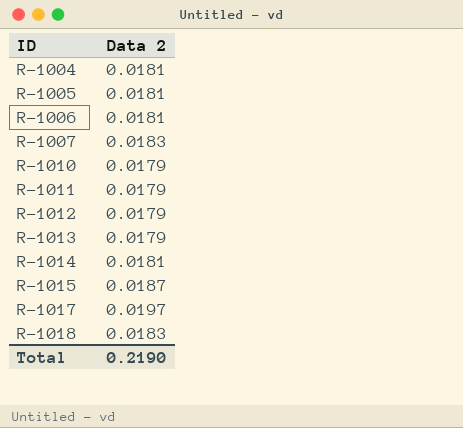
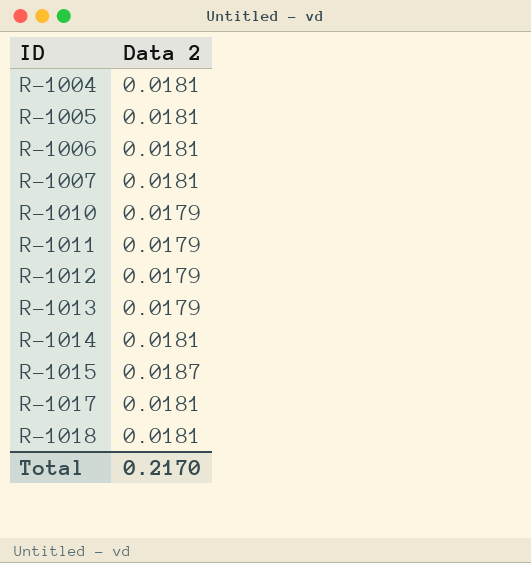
R-1007 | Data 2: 0.0183 -> 0.0181
R-1017 | Data 2: 0.0197 -> 0.0181
R-1018 | Data 2: 0.0183 -> 0.0181
Total | Data 2: 0.2190 -> 0.2170

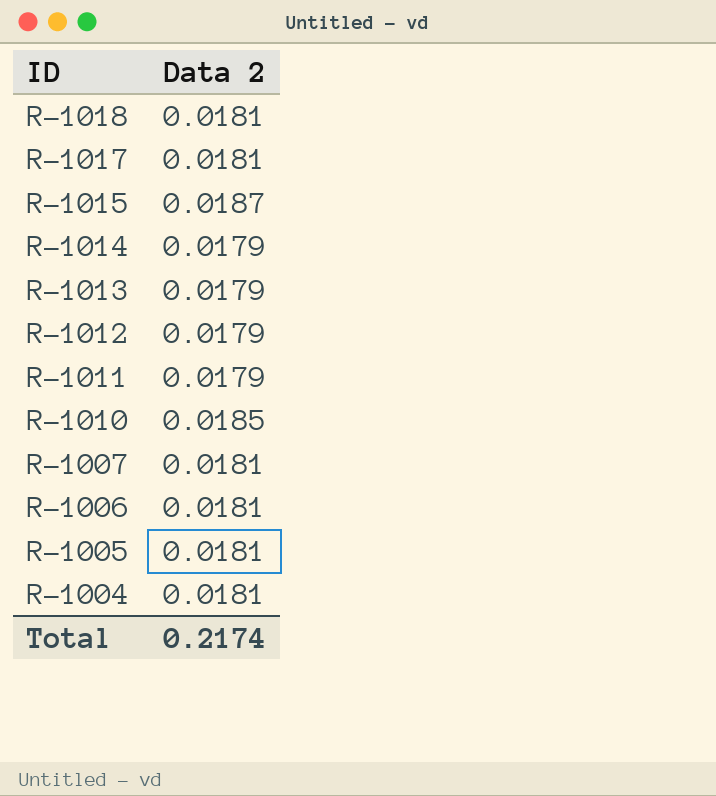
row order: ID ascending -> ID descending
R-1014 | Data 2: 0.0181 -> 0.0179
R-1010 | Data 2: 0.0179 -> 0.0185
Total | Data 2: 0.2170 -> 0.2174

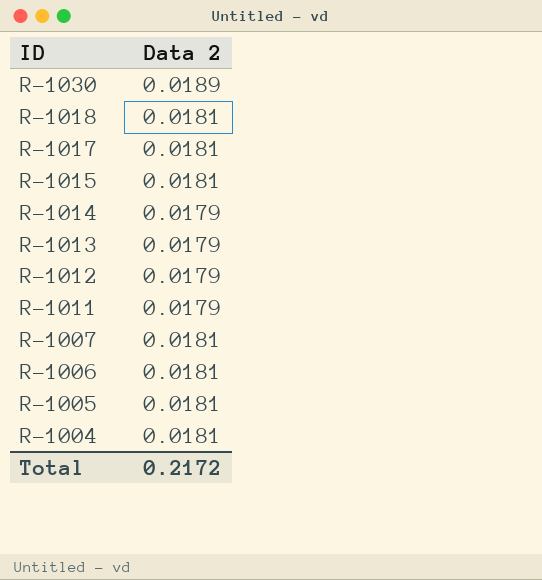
row R-1010: 0.0185 -> none
row R-1030: none -> 0.0189
R-1015 | Data 2: 0.0187 -> 0.0181
Total | Data 2: 0.2174 -> 0.2172

